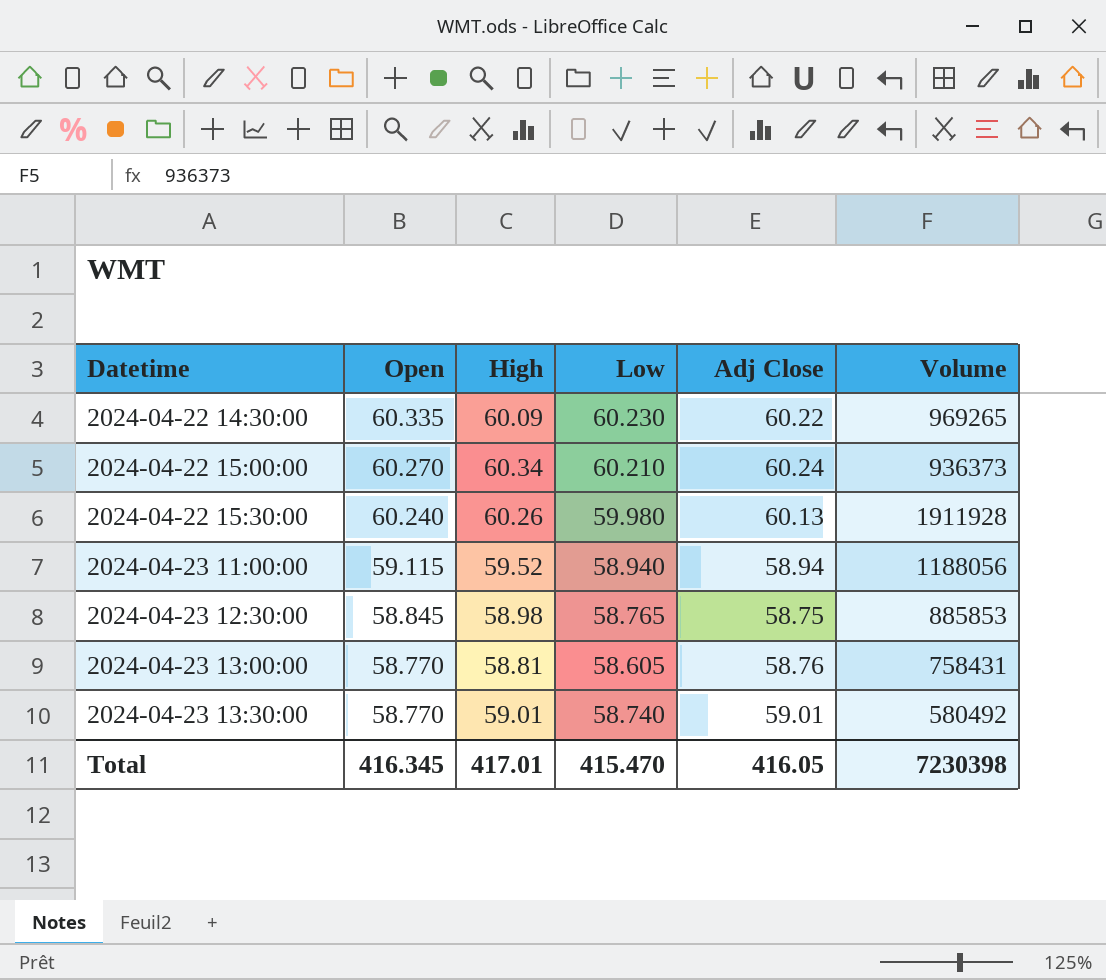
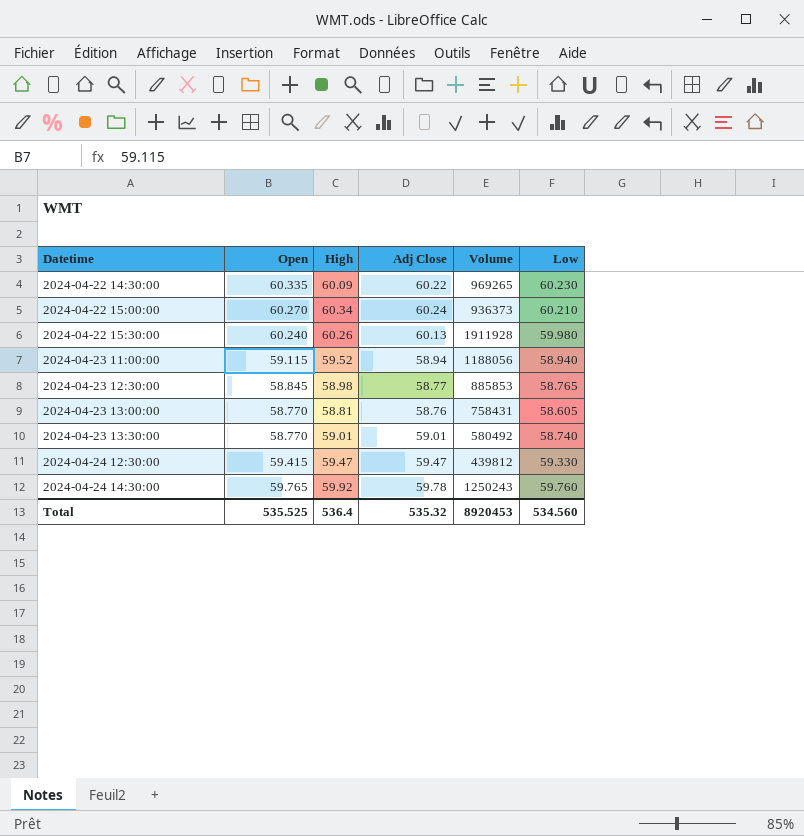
column Low | position: 4 -> 6
2024-04-23 12:30:00 | Adj Close: 58.75 -> 58.77
row 2024-04-24 12:30:00: none -> 59.415 | 59.47 | 59.47 | 439812 | 59.330
row 2024-04-24 14:30:00: none -> 59.765 | 59.92 | 59.78 | 1250243 | 59.760
Total | Open: 416.345 -> 535.525
Total | High: 417.01 -> 536.4
Total | Adj Close: 416.05 -> 535.32
Total | Volume: 7230398 -> 8920453
Total | Low: 415.470 -> 534.560

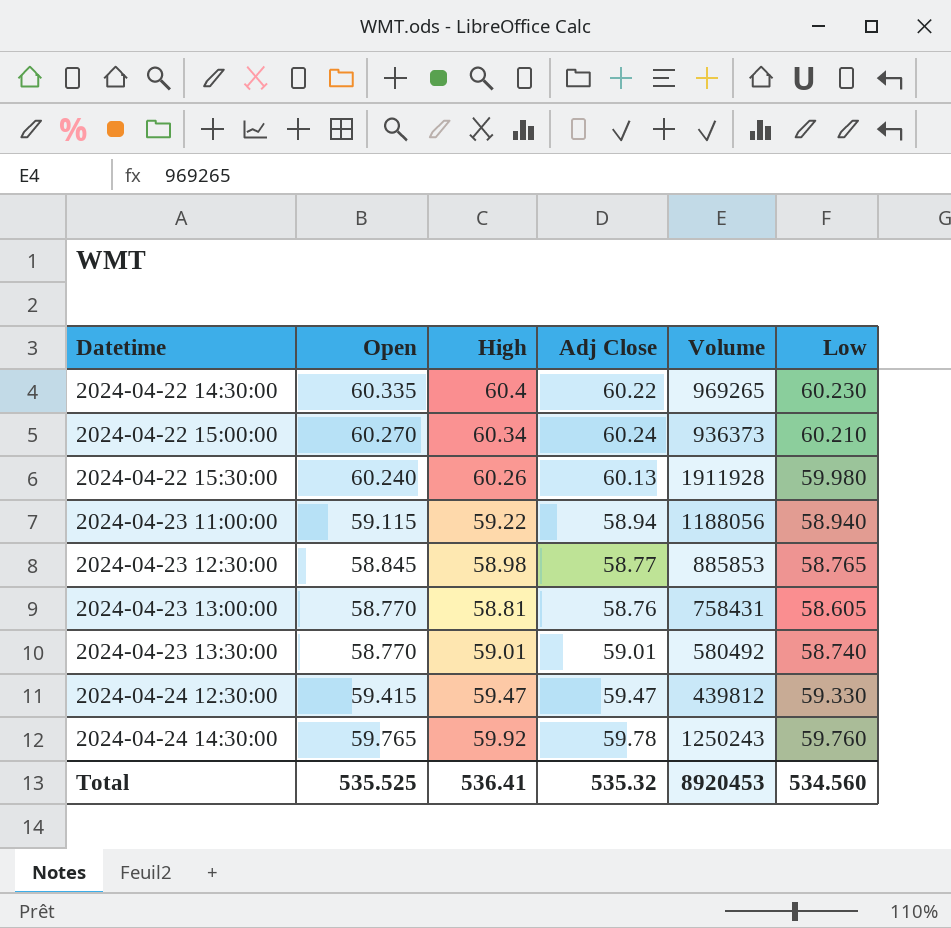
2024-04-22 14:30:00 | High: 60.09 -> 60.4
2024-04-23 11:00:00 | High: 59.52 -> 59.22
Total | High: 536.4 -> 536.41

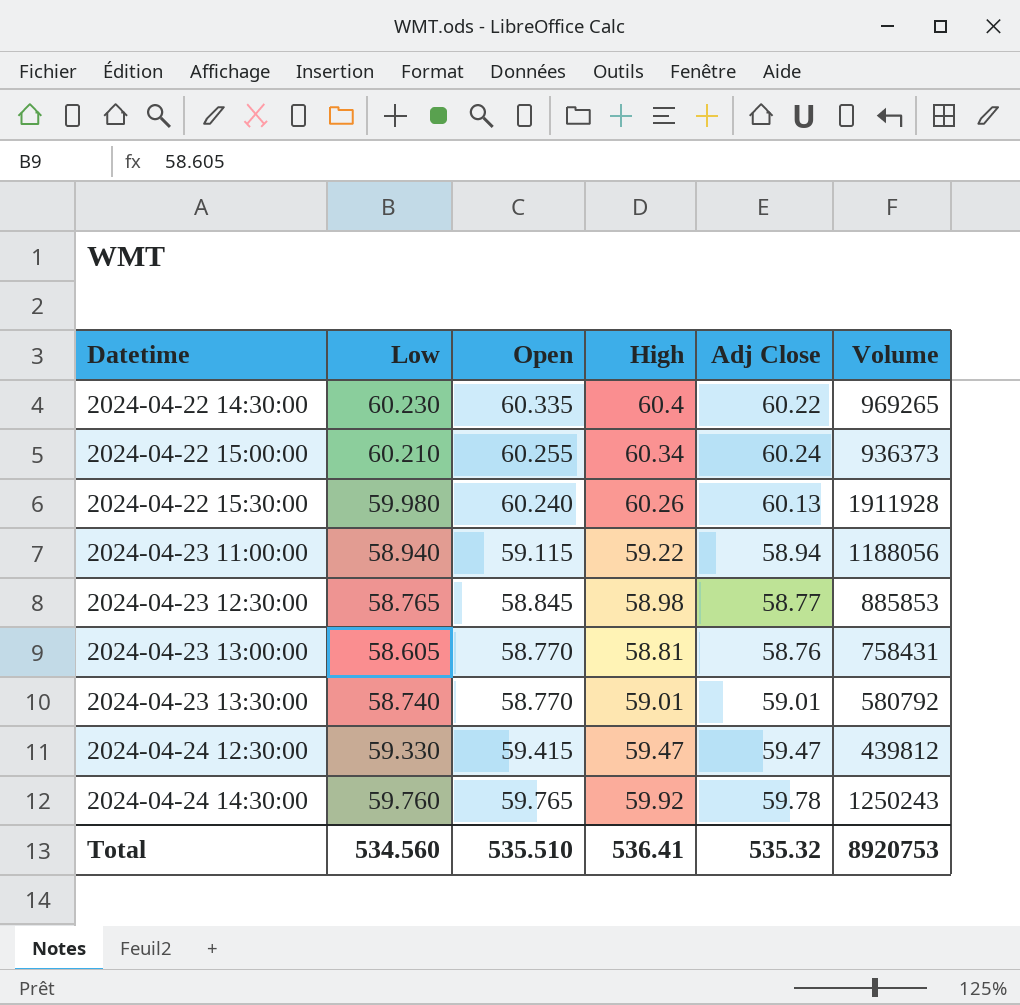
column Low | position: 6 -> 2
2024-04-22 15:00:00 | Open: 60.270 -> 60.255
2024-04-23 13:30:00 | Volume: 580492 -> 580792
Total | Open: 535.525 -> 535.510
Total | Volume: 8920453 -> 8920753

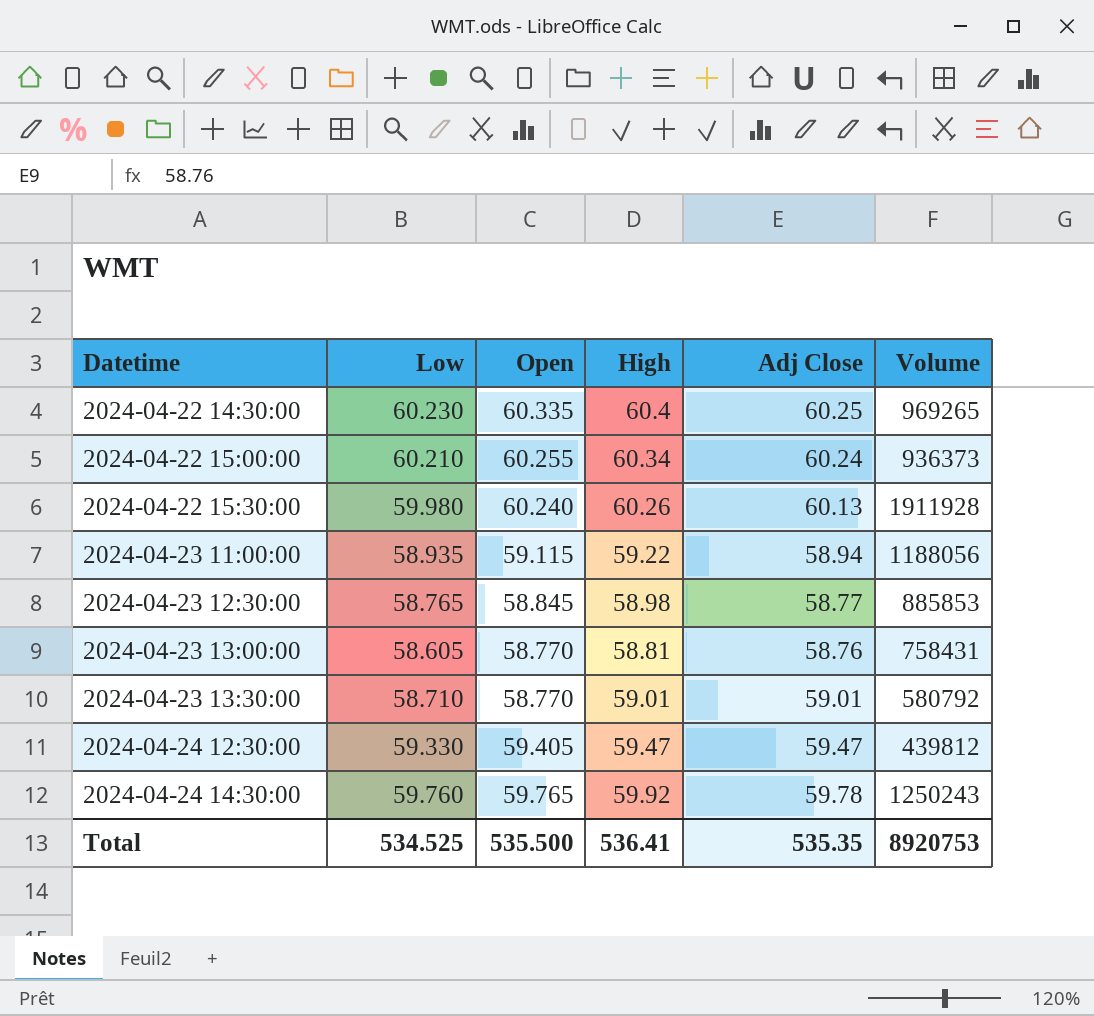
2024-04-22 14:30:00 | Adj Close: 60.22 -> 60.25
2024-04-23 11:00:00 | Low: 58.940 -> 58.935
2024-04-23 13:30:00 | Low: 58.740 -> 58.710
2024-04-24 12:30:00 | Open: 59.415 -> 59.405
Total | Low: 534.560 -> 534.525
Total | Open: 535.510 -> 535.500
Total | Adj Close: 535.32 -> 535.35

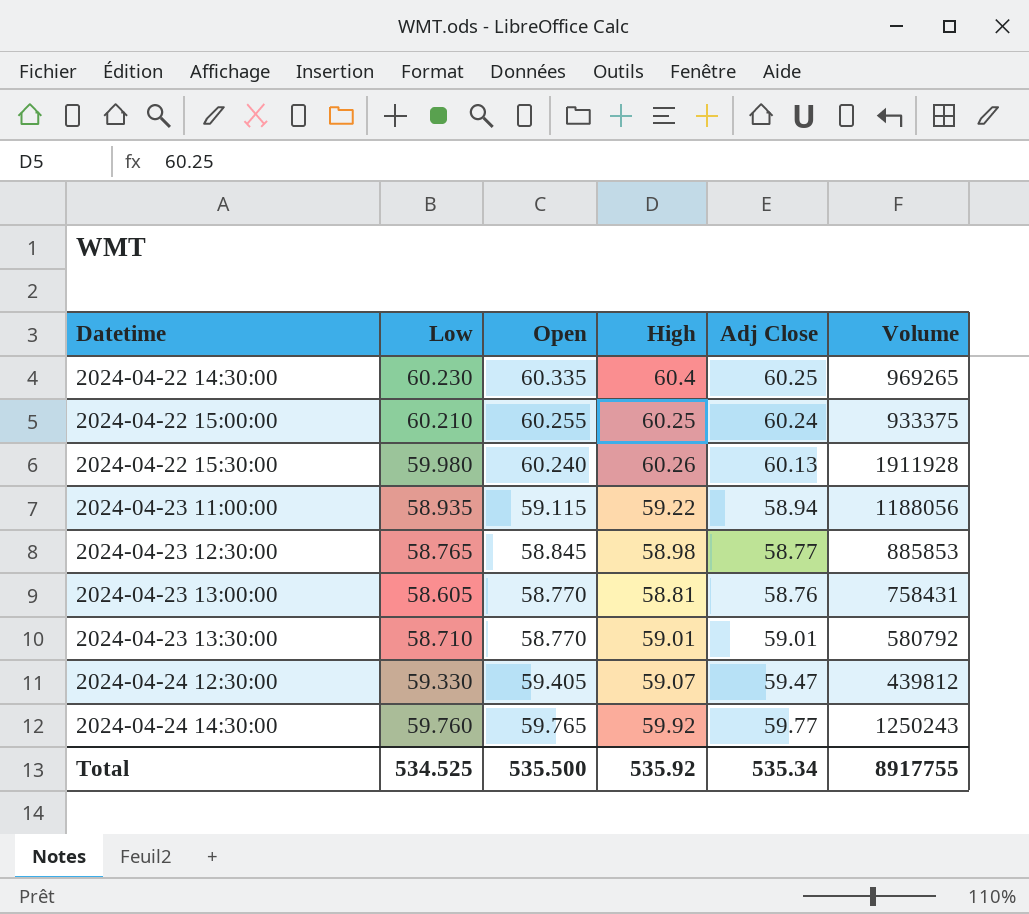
2024-04-22 15:00:00 | High: 60.34 -> 60.25
2024-04-22 15:00:00 | Volume: 936373 -> 933375
2024-04-24 12:30:00 | High: 59.47 -> 59.07
2024-04-24 14:30:00 | Adj Close: 59.78 -> 59.77
Total | High: 536.41 -> 535.92
Total | Adj Close: 535.35 -> 535.34
Total | Volume: 8920753 -> 8917755

